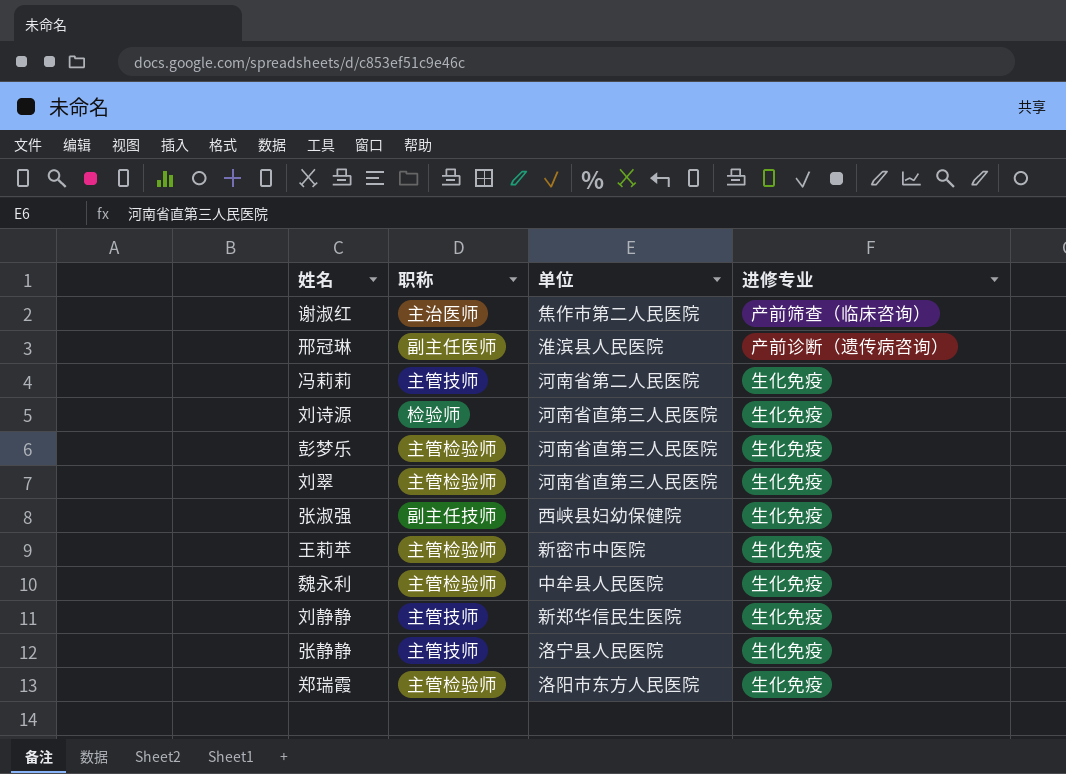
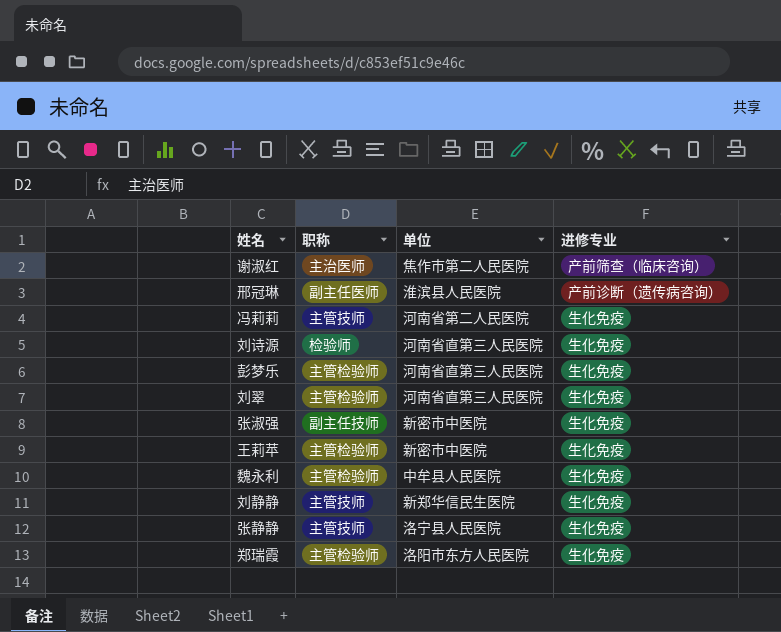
张淑强 | 单位: 西峡县妇幼保健院 -> 新密市中医院

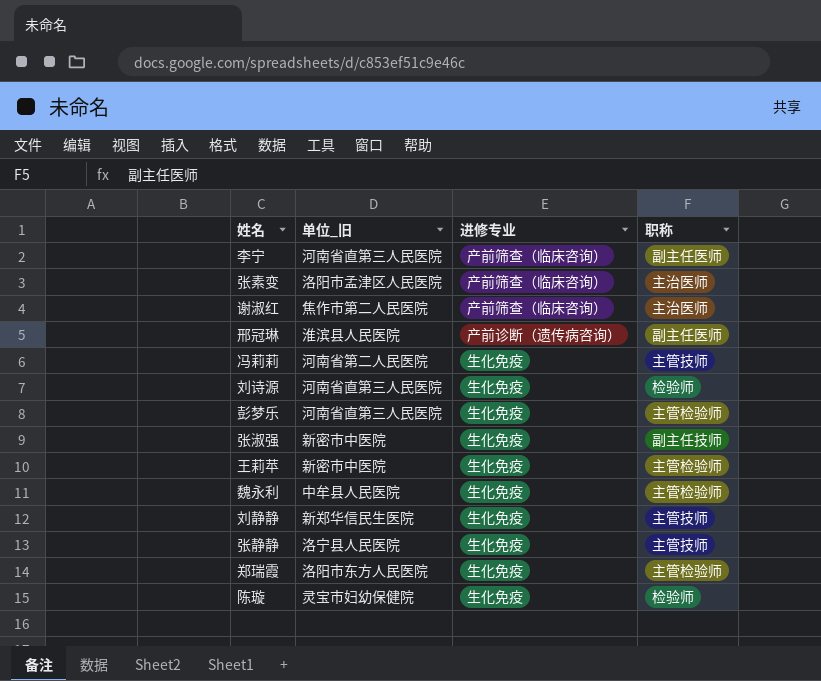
column name: 单位 -> 单位_旧
column 职称 | position: 2 -> 4
row 刘翠: 主管检验师 | 河南省直第三人民医院 | 生化免疫 -> none
row 李宁: none -> 河南省直第三人民医院 | 产前筛查（临床咨询） | 副主任医师
row 张素变: none -> 洛阳市孟津区人民医院 | 产前筛查（临床咨询） | 主治医师
row 陈璇: none -> 灵宝市妇幼保健院 | 生化免疫 | 检验师

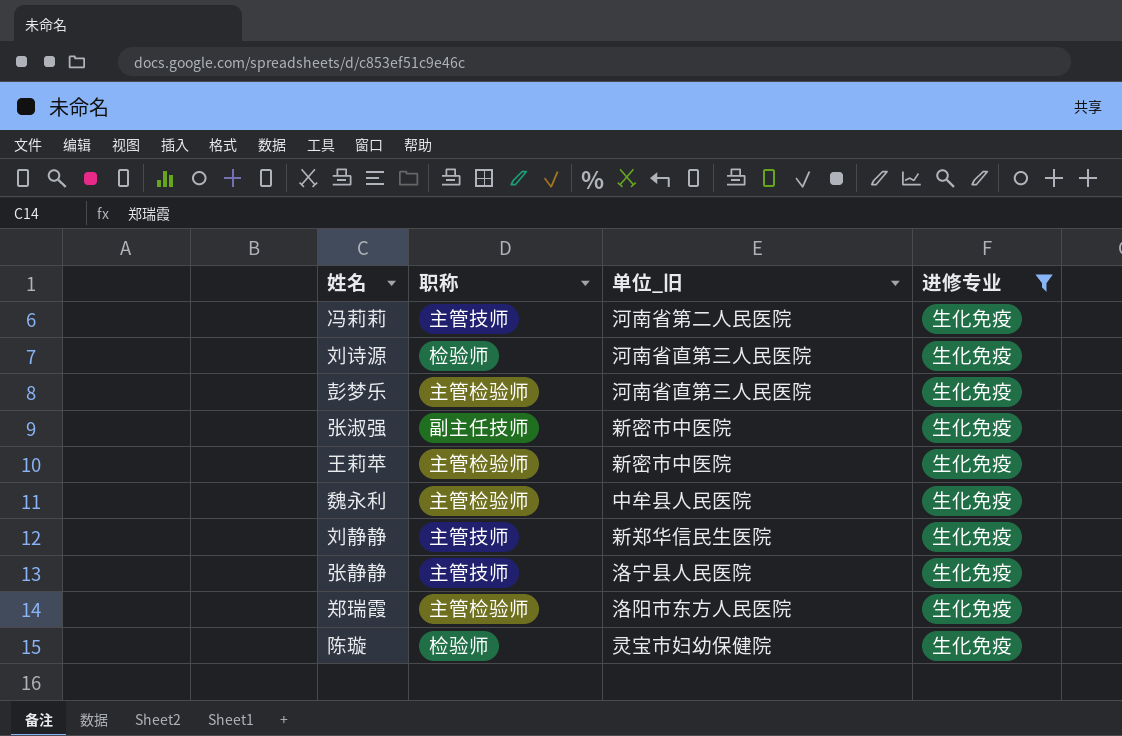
filter: none -> 进修专业 = 生化免疫
column 职称 | position: 4 -> 2

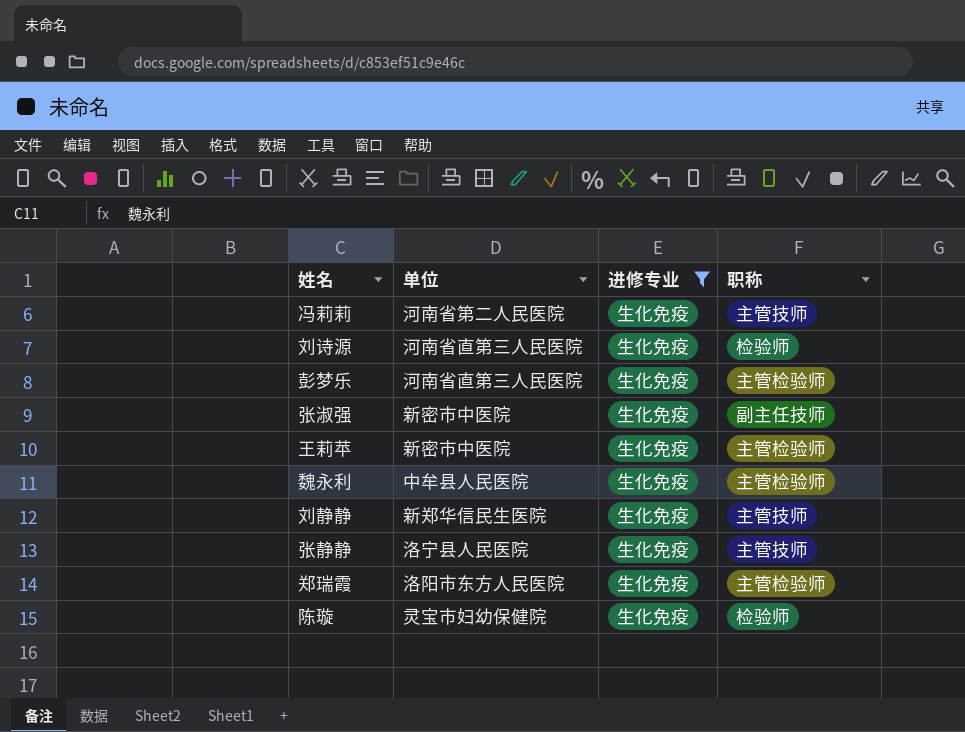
column name: 单位_旧 -> 单位
column 职称 | position: 2 -> 4

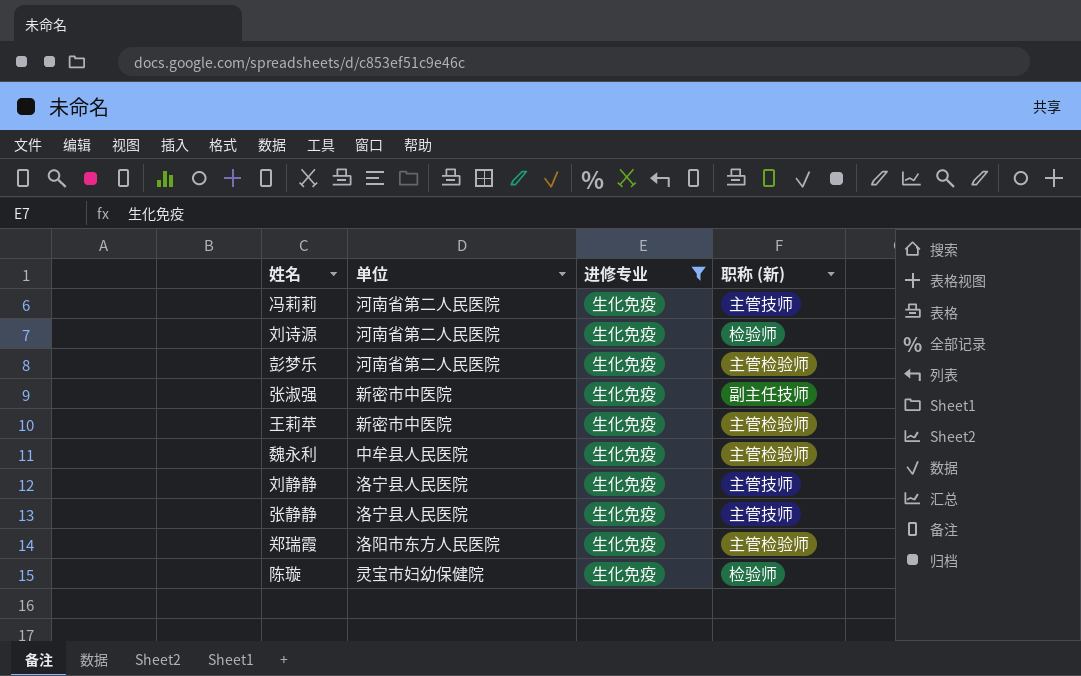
column name: 职称 -> 职称 (新)
刘诗源 | 单位: 河南省直第三人民医院 -> 河南省第二人民医院
彭梦乐 | 单位: 河南省直第三人民医院 -> 河南省第二人民医院
刘静静 | 单位: 新郑华信民生医院 -> 洛宁县人民医院

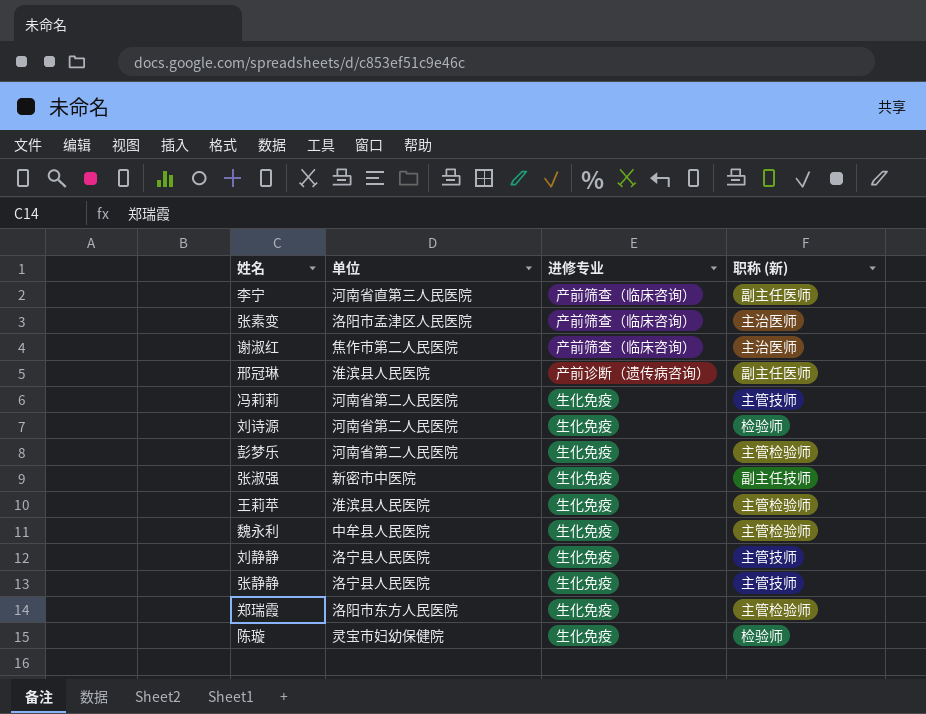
filter: 进修专业 = 生化免疫 -> none
王莉苹 | 单位: 新密市中医院 -> 淮滨县人民医院

